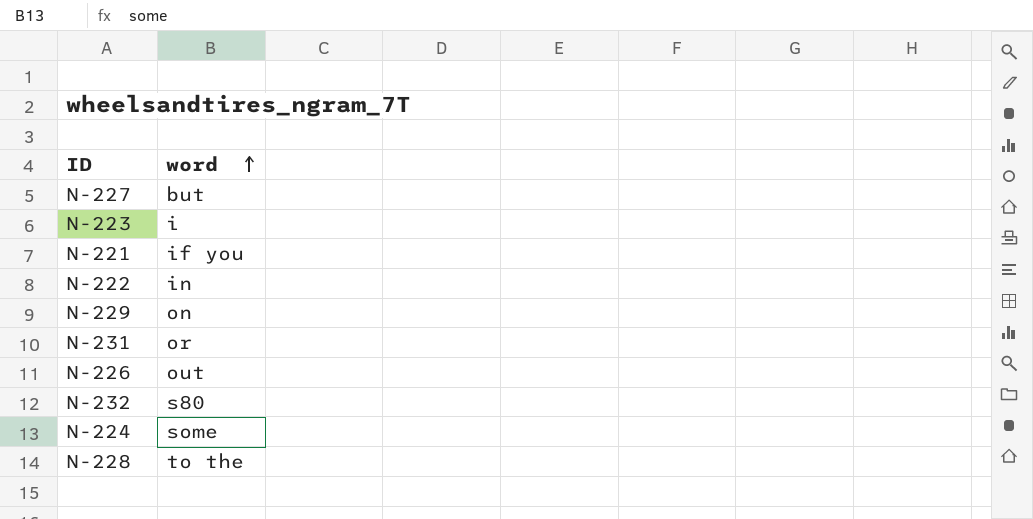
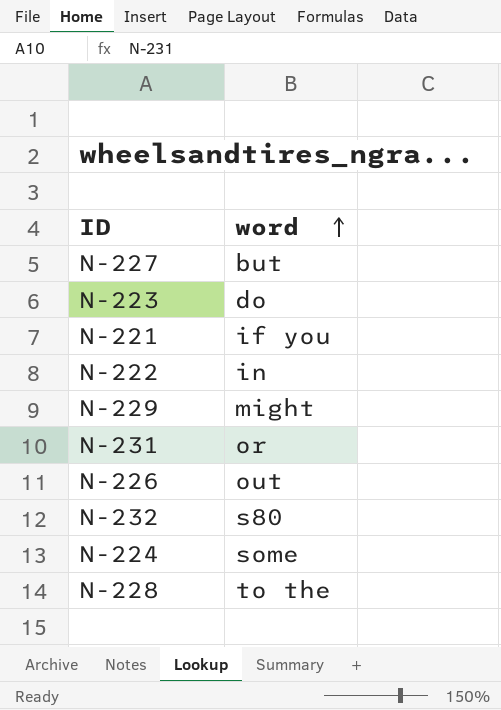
N-223 | word: i -> do
N-229 | word: on -> might

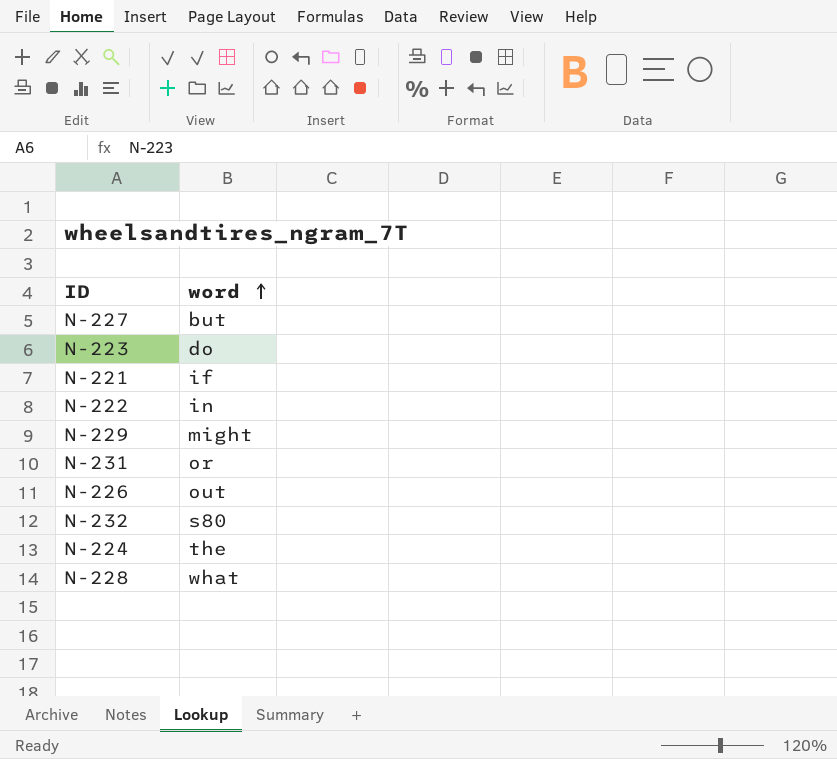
N-221 | word: if you -> if
N-224 | word: some -> the
N-228 | word: to the -> what

